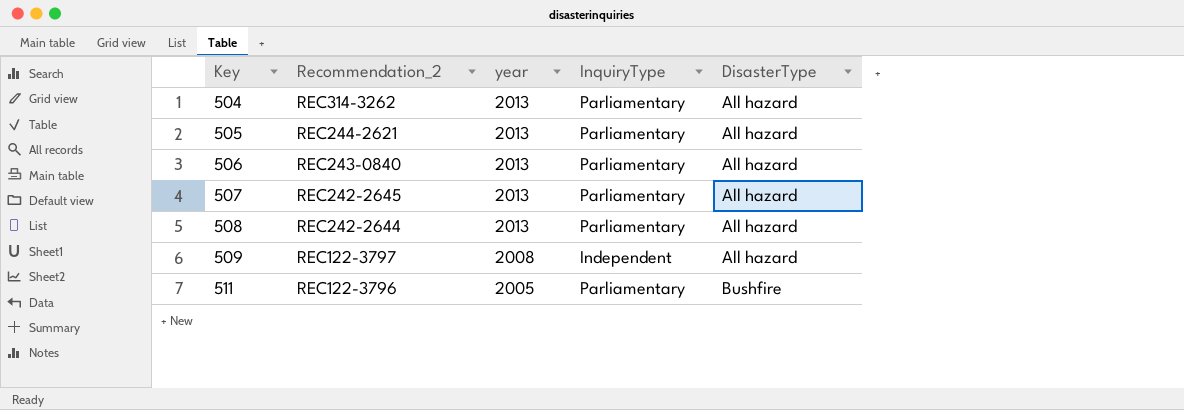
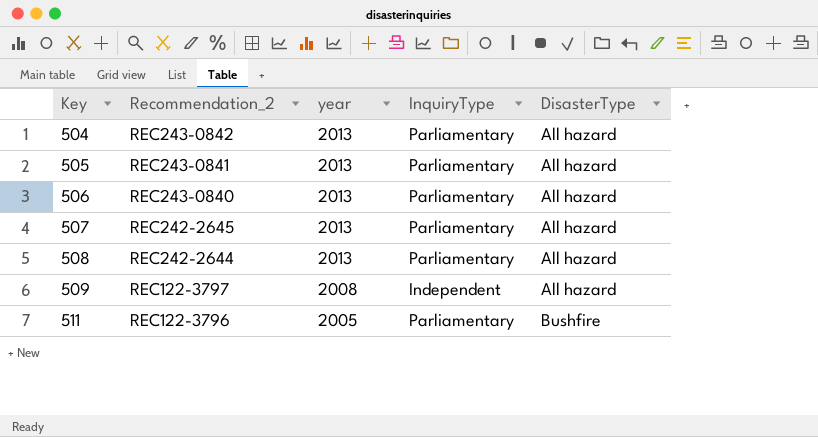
504 | Recommendation_2: REC314-3262 -> REC243-0842
505 | Recommendation_2: REC244-2621 -> REC243-0841

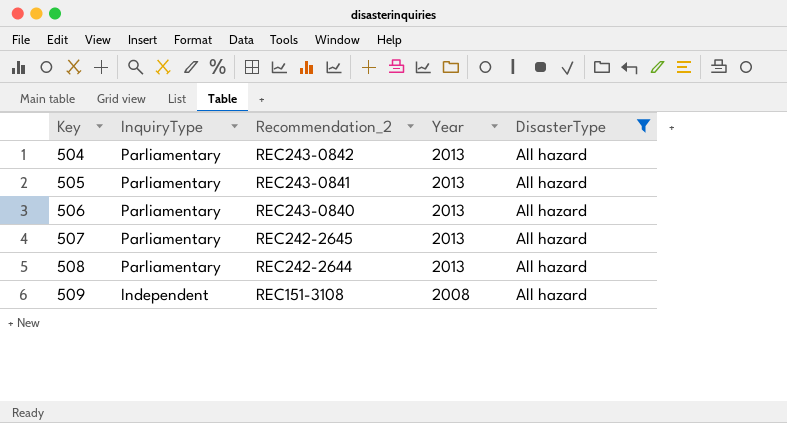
filter: none -> DisasterType = All hazard
column InquiryType | position: 4 -> 2
column name: year -> Year
509 | Recommendation_2: REC122-3797 -> REC151-3108

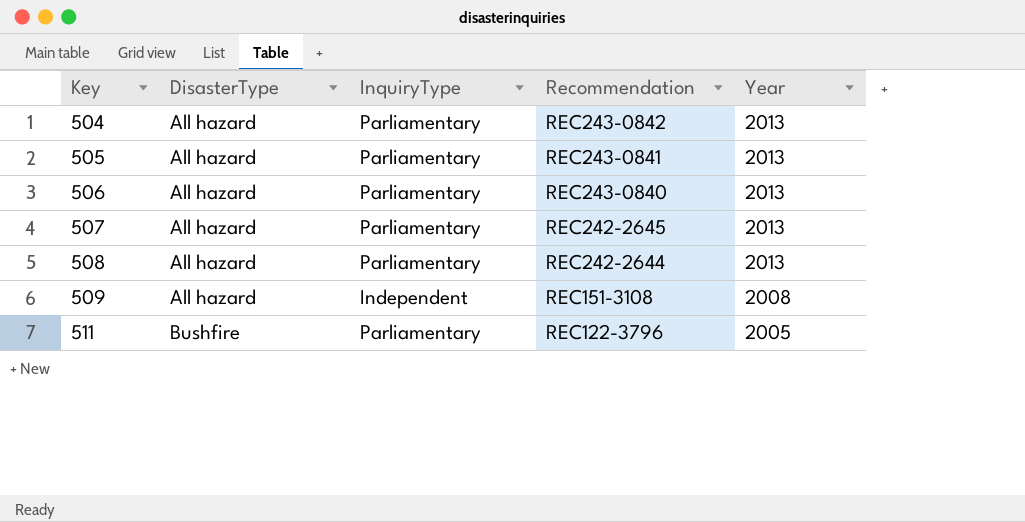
filter: DisasterType = All hazard -> none
column DisasterType | position: 5 -> 2
column name: Recommendation_2 -> Recommendation

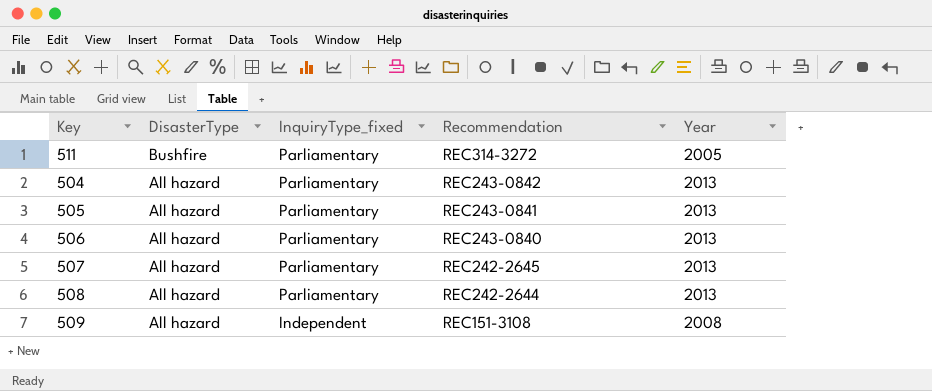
row order: Key ascending -> DisasterType descending
column name: InquiryType -> InquiryType_fixed
511 | Recommendation: REC122-3796 -> REC314-3272

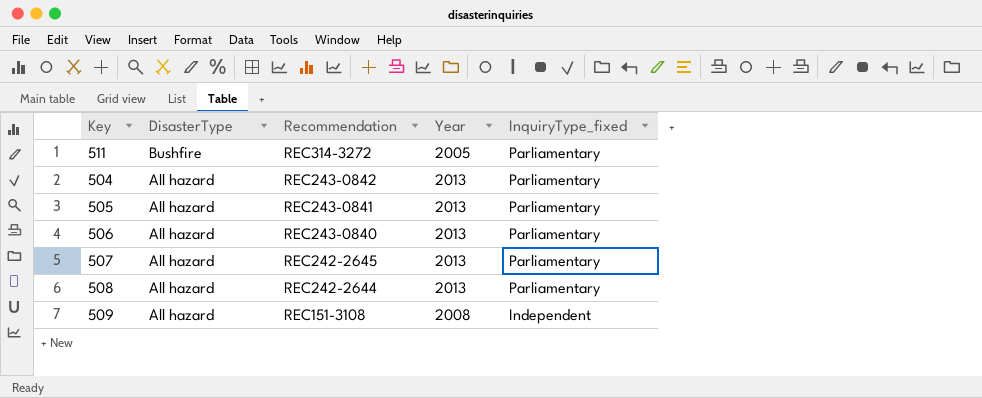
column InquiryType_fixed | position: 3 -> 5

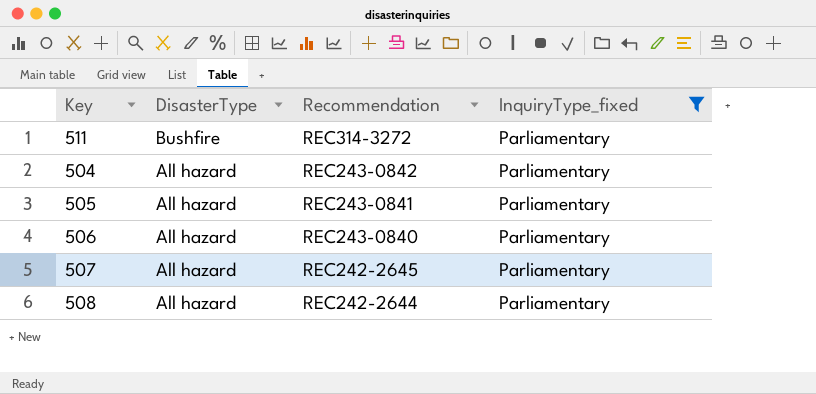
filter: none -> InquiryType_fixed = Parliamentary
column Year | position: 4 -> none

